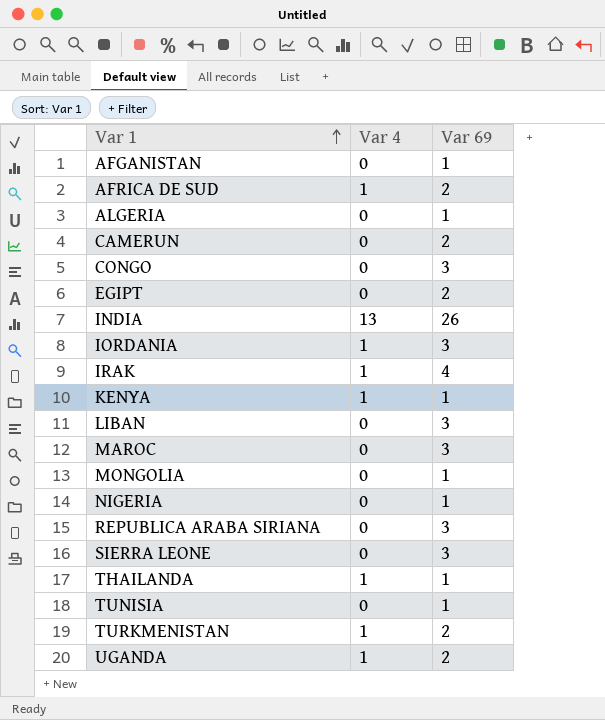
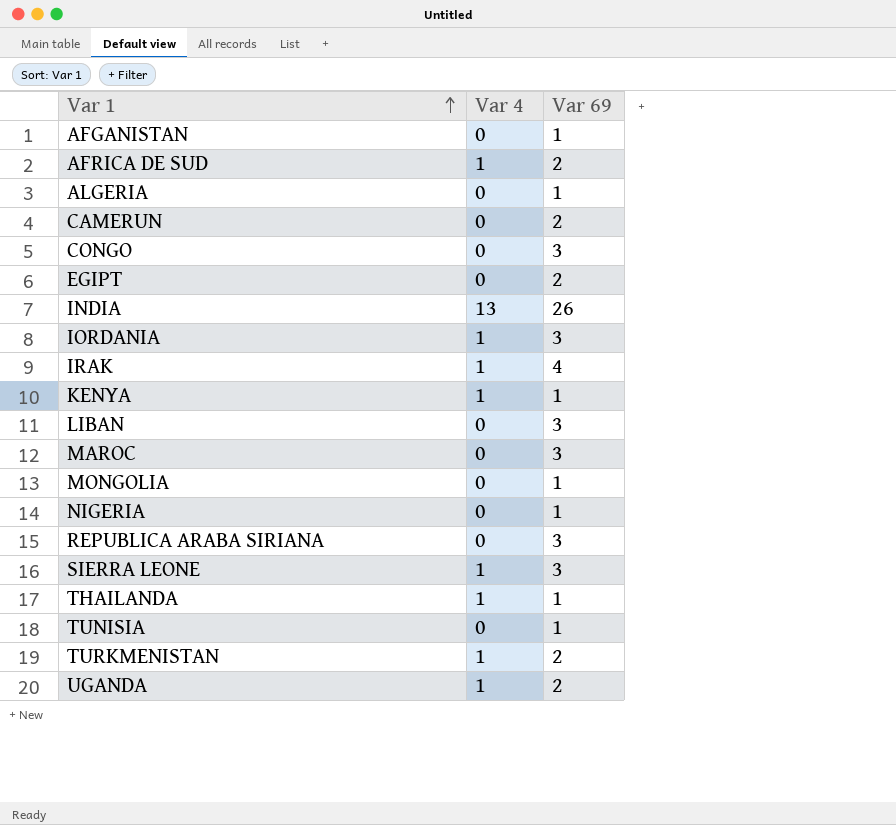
SIERRA LEONE | Var 4: 0 -> 1

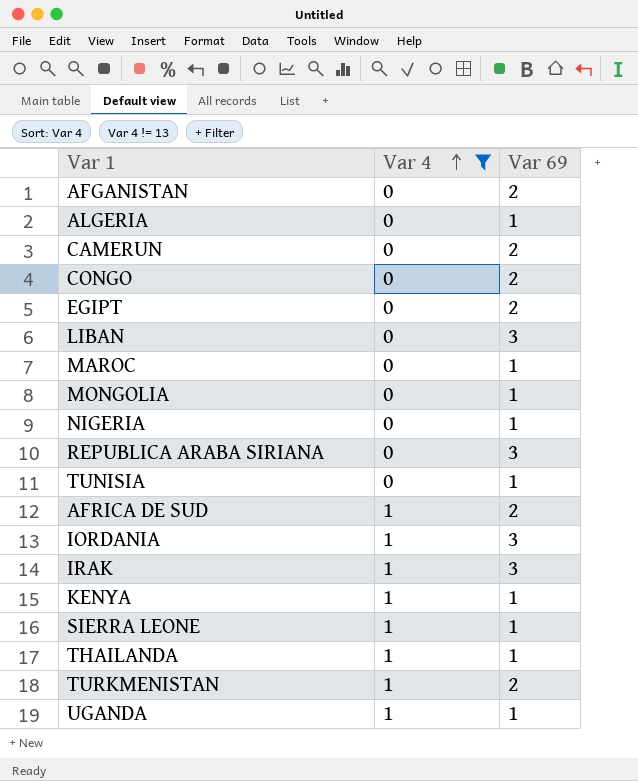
filter: none -> Var 4 != 13
row order: Var 1 ascending -> Var 4 ascending
AFGANISTAN | Var 69: 1 -> 2
CONGO | Var 69: 3 -> 2
MAROC | Var 69: 3 -> 1
IRAK | Var 69: 4 -> 3
SIERRA LEONE | Var 69: 3 -> 1
UGANDA | Var 69: 2 -> 1

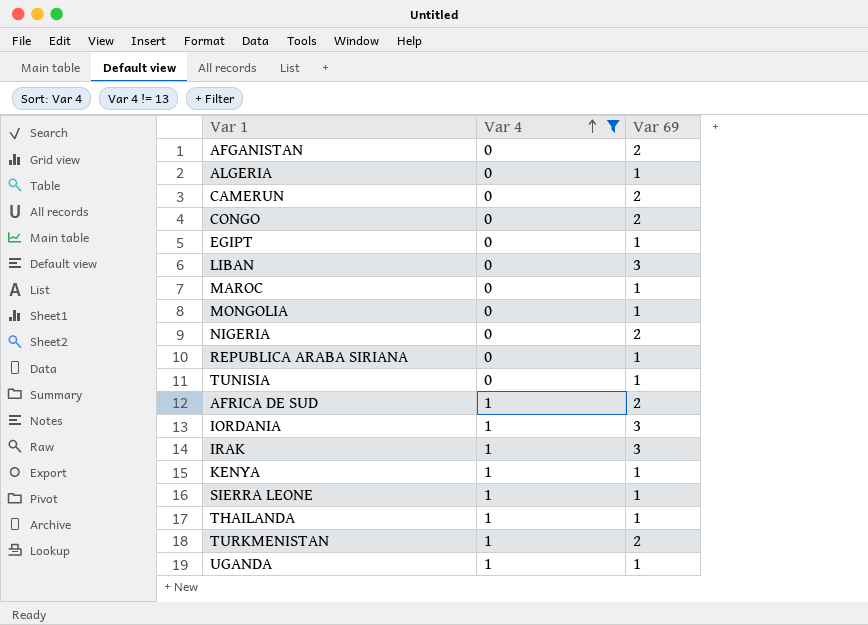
EGIPT | Var 69: 2 -> 1
NIGERIA | Var 69: 1 -> 2
REPUBLICA ARABA SIRIANA | Var 69: 3 -> 1

